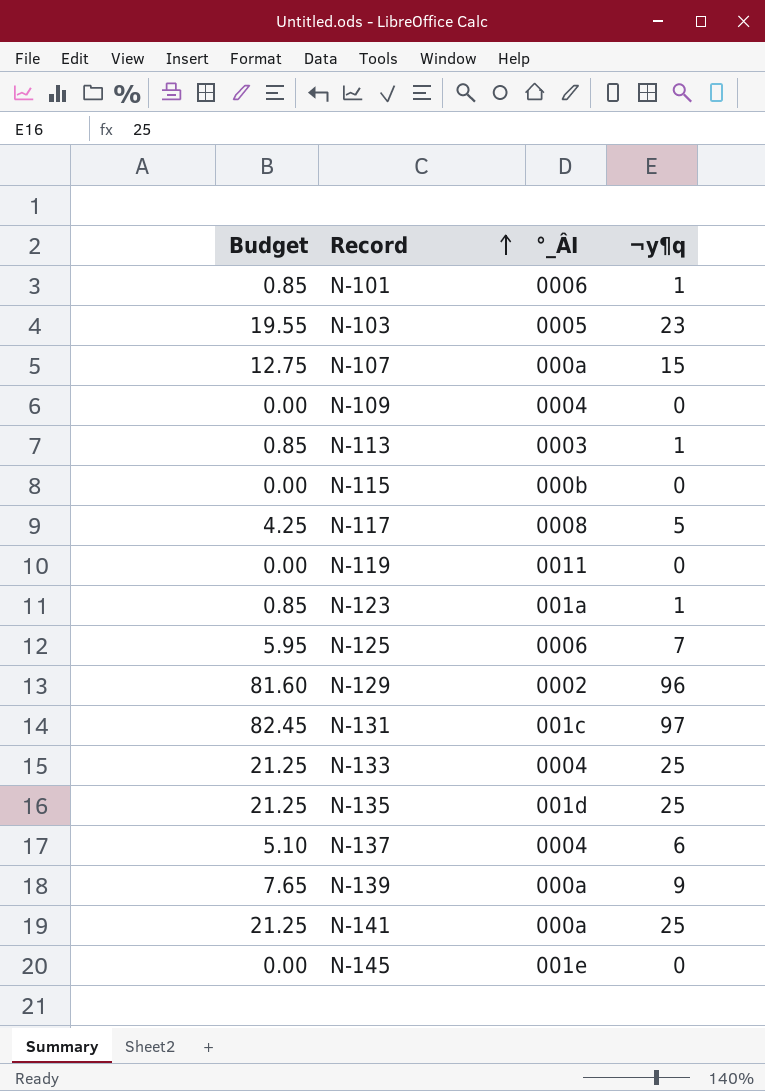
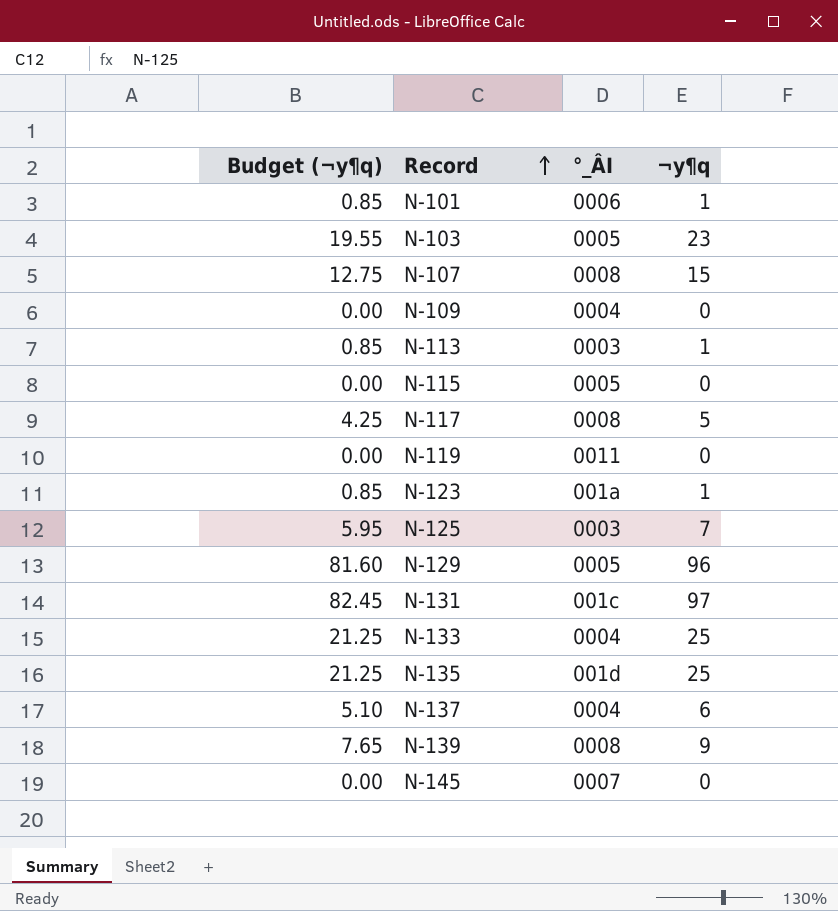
column name: Budget -> Budget (¬y¶q)
row N-141: 21.25 | 000a | 25 -> none
N-107 | °_ÂI: 000a -> 0008
N-115 | °_ÂI: 000b -> 0005
N-125 | °_ÂI: 0006 -> 0003
N-129 | °_ÂI: 0002 -> 0005
N-139 | °_ÂI: 000a -> 0008
N-145 | °_ÂI: 001e -> 0007

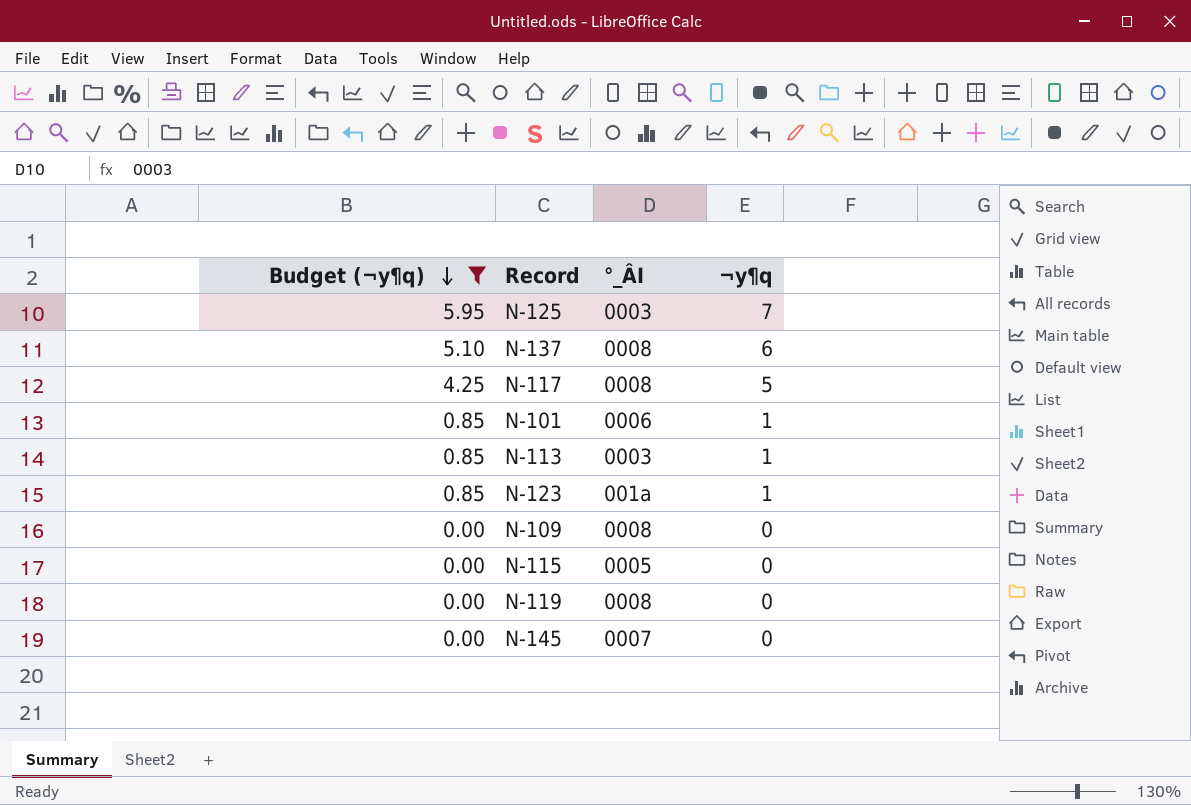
filter: none -> Budget (¬y¶q) <= 5.95
row order: Record ascending -> Budget (¬y¶q) descending
N-137 | °_ÂI: 0004 -> 0008
N-109 | °_ÂI: 0004 -> 0008
N-119 | °_ÂI: 0011 -> 0008

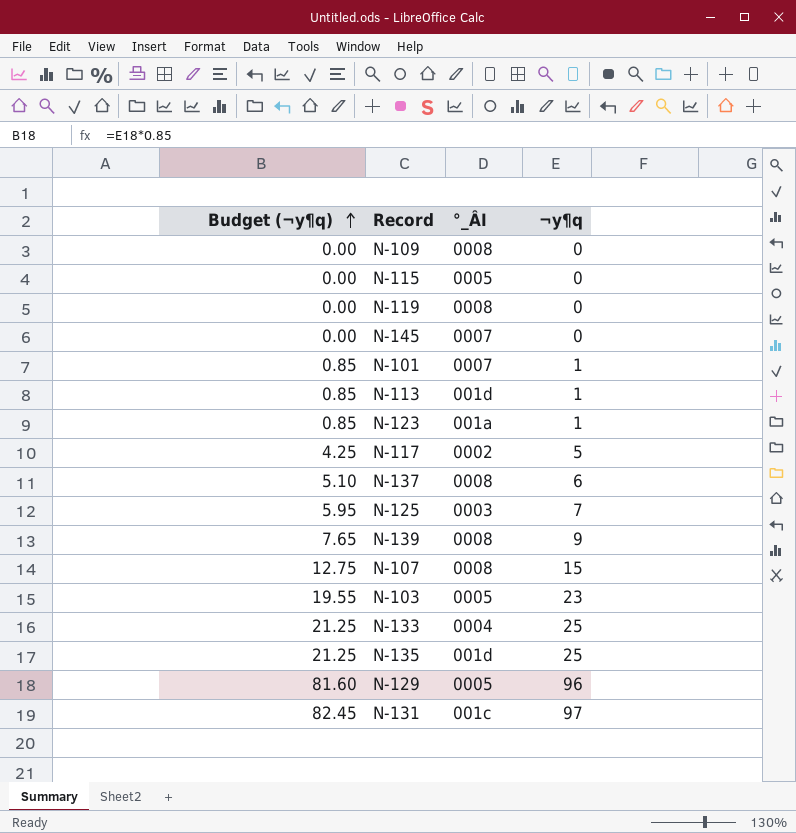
filter: Budget (¬y¶q) <= 5.95 -> none
row order: Budget (¬y¶q) descending -> Budget (¬y¶q) ascending
N-101 | °_ÂI: 0006 -> 0007
N-113 | °_ÂI: 0003 -> 001d
N-117 | °_ÂI: 0008 -> 0002

